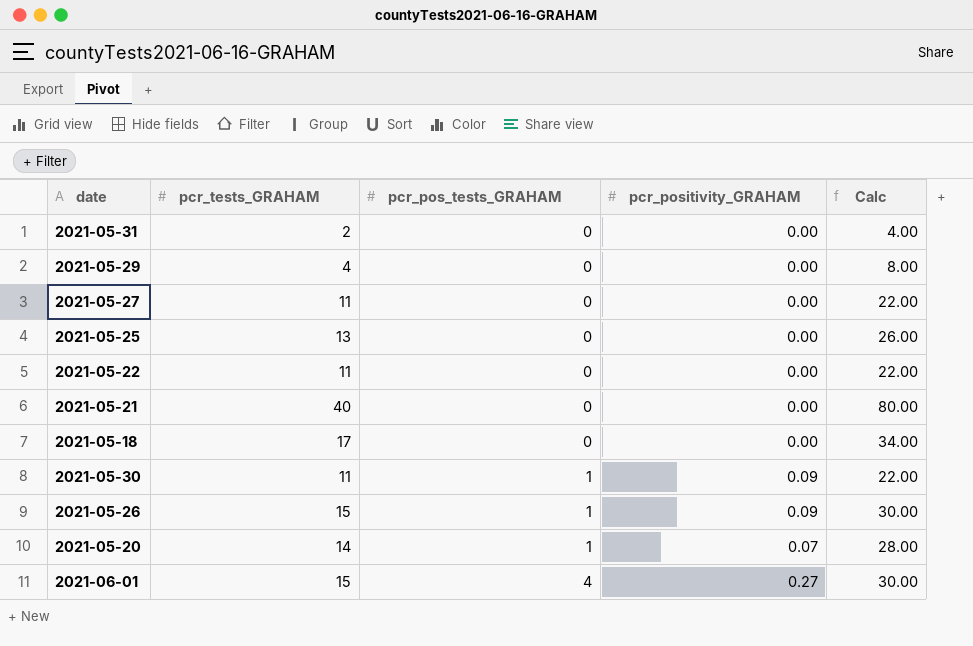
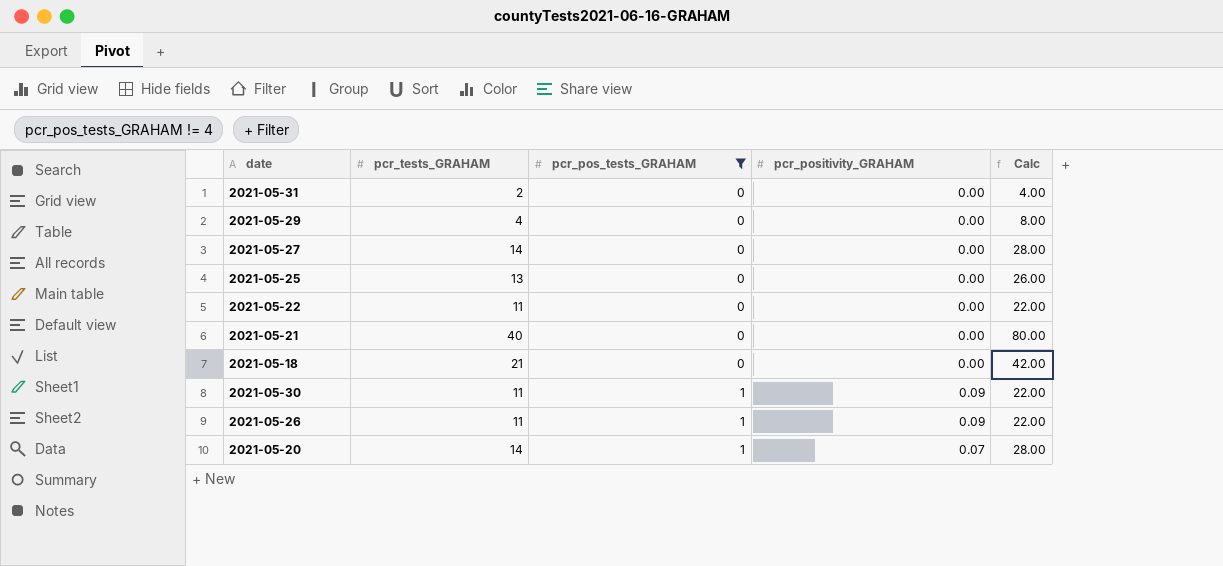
filter: none -> pcr_pos_tests_GRAHAM != 4
2021-05-27 | pcr_tests_GRAHAM: 11 -> 14
2021-05-27 | Calc: 22.00 -> 28.00
2021-05-18 | pcr_tests_GRAHAM: 17 -> 21
2021-05-18 | Calc: 34.00 -> 42.00
2021-05-26 | pcr_tests_GRAHAM: 15 -> 11
2021-05-26 | Calc: 30.00 -> 22.00

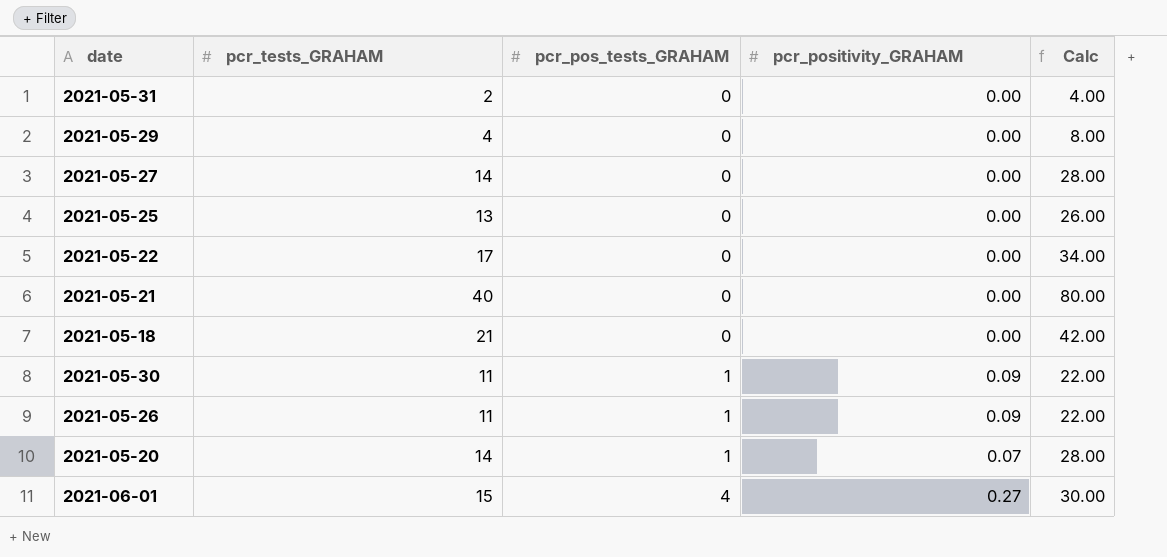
filter: pcr_pos_tests_GRAHAM != 4 -> none
2021-05-22 | pcr_tests_GRAHAM: 11 -> 17
2021-05-22 | Calc: 22.00 -> 34.00

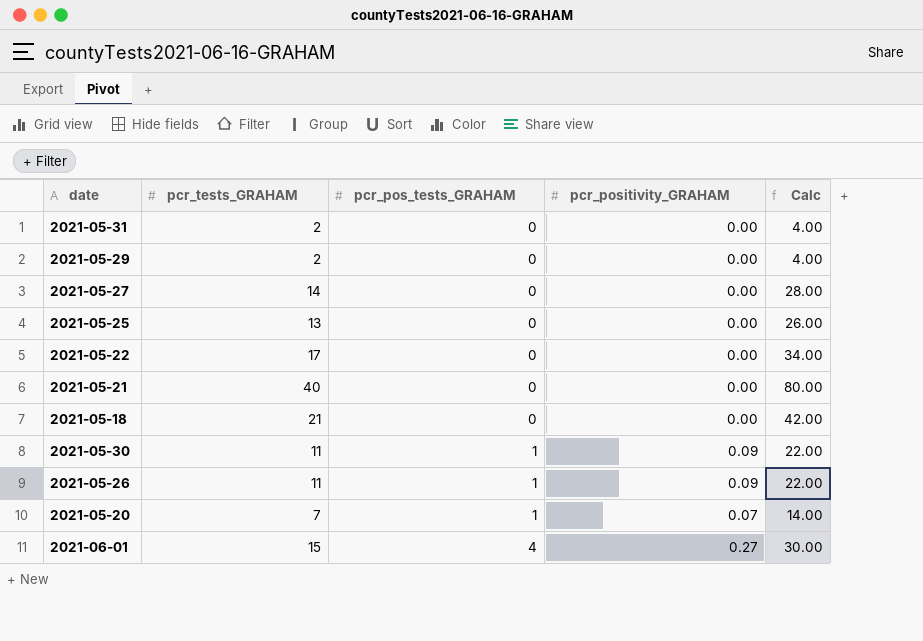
2021-05-29 | pcr_tests_GRAHAM: 4 -> 2
2021-05-29 | Calc: 8.00 -> 4.00
2021-05-20 | pcr_tests_GRAHAM: 14 -> 7
2021-05-20 | Calc: 28.00 -> 14.00

